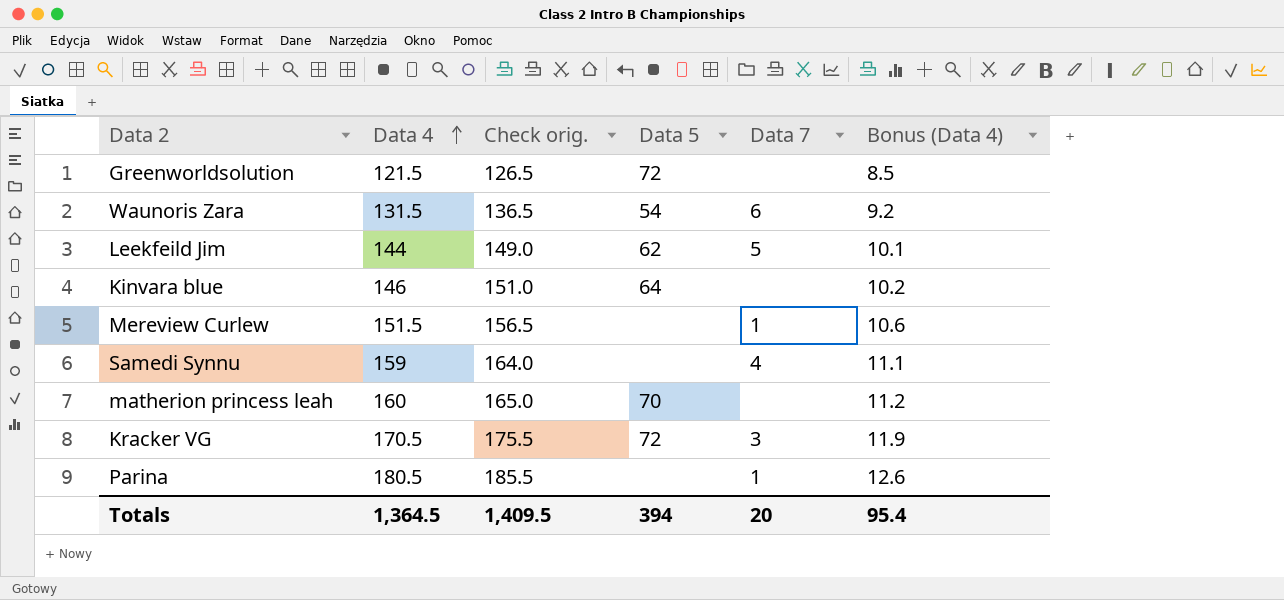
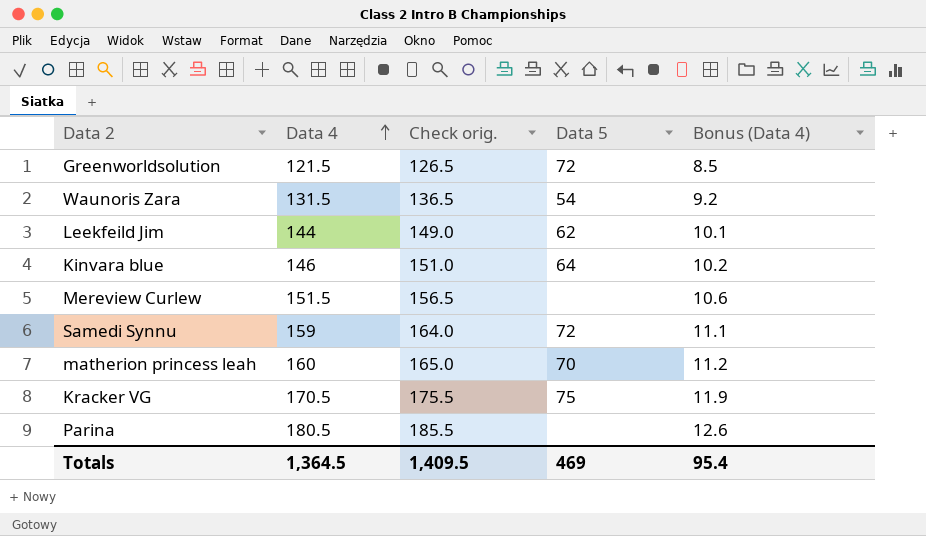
column Data 7 | position: 5 -> none
Samedi Synnu | Data 5: none -> 72
Kracker VG | Data 5: 72 -> 75
Totals | Data 5: 394 -> 469

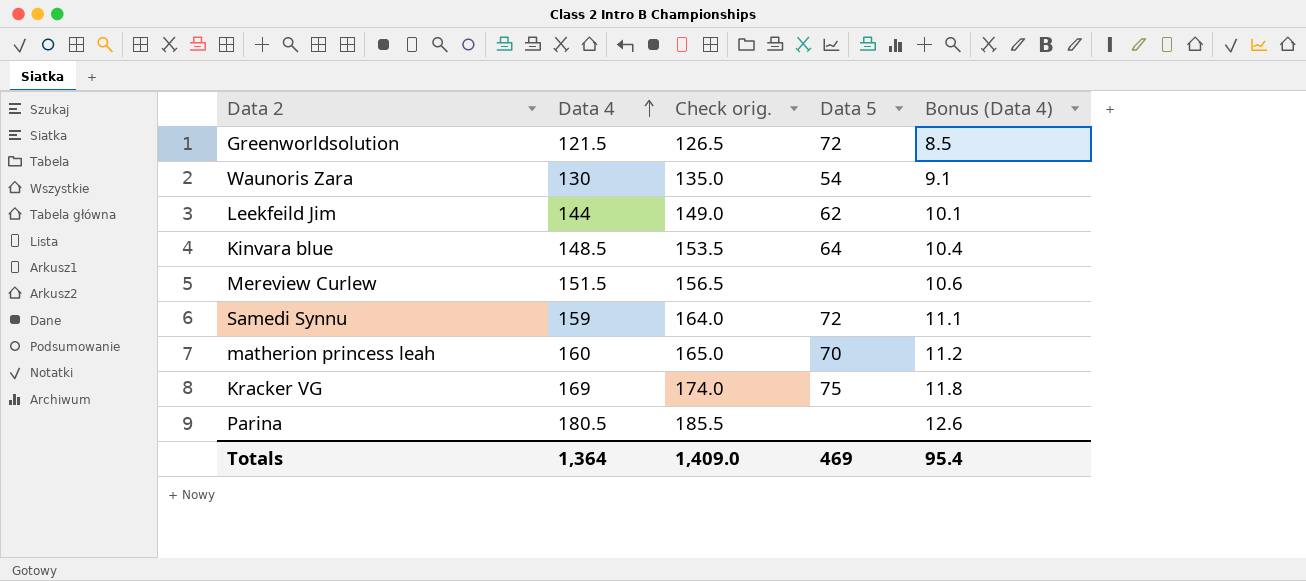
Waunoris Zara | Data 4: 131.5 -> 130
Waunoris Zara | Check orig.: 136.5 -> 135.0
Waunoris Zara | Bonus (Data 4): 9.2 -> 9.1
Kinvara blue | Data 4: 146 -> 148.5
Kinvara blue | Check orig.: 151.0 -> 153.5
Kinvara blue | Bonus (Data 4): 10.2 -> 10.4
Kracker VG | Data 4: 170.5 -> 169
Kracker VG | Check orig.: 175.5 -> 174.0
Kracker VG | Bonus (Data 4): 11.9 -> 11.8
Totals | Data 4: 1,364.5 -> 1,364
Totals | Check orig.: 1,409.5 -> 1,409.0

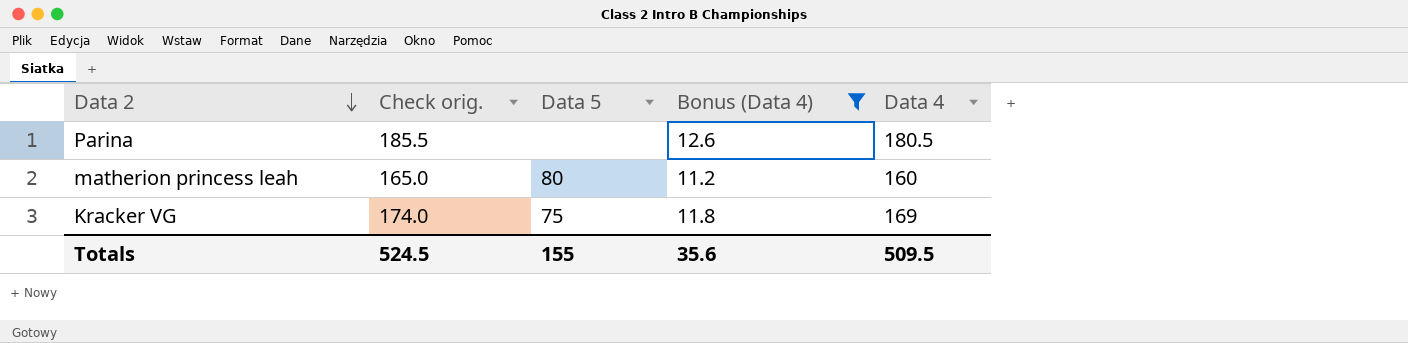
filter: none -> Bonus (Data 4) >= 11.2
row order: Data 4 ascending -> Data 2 descending
column Data 4 | position: 2 -> 5
matherion princess leah | Data 5: 70 -> 80
Totals | Check orig.: 1,409.0 -> 524.5
Totals | Data 5: 469 -> 155
Totals | Bonus (Data 4): 95.4 -> 35.6
Totals | Data 4: 1,364 -> 509.5

